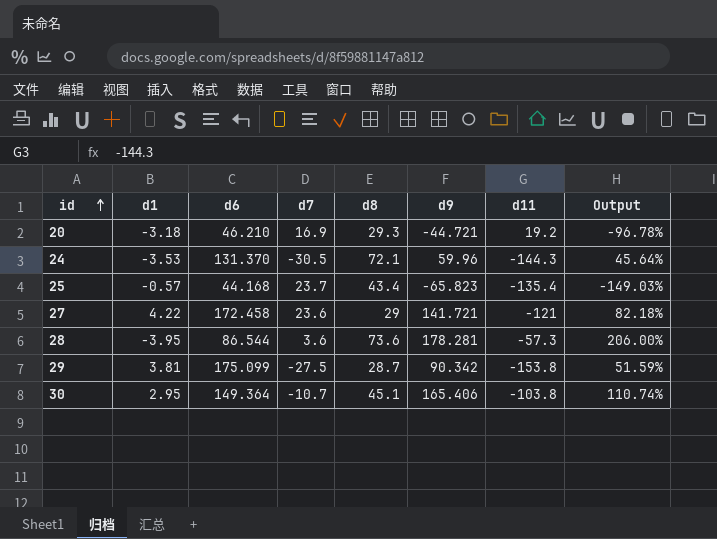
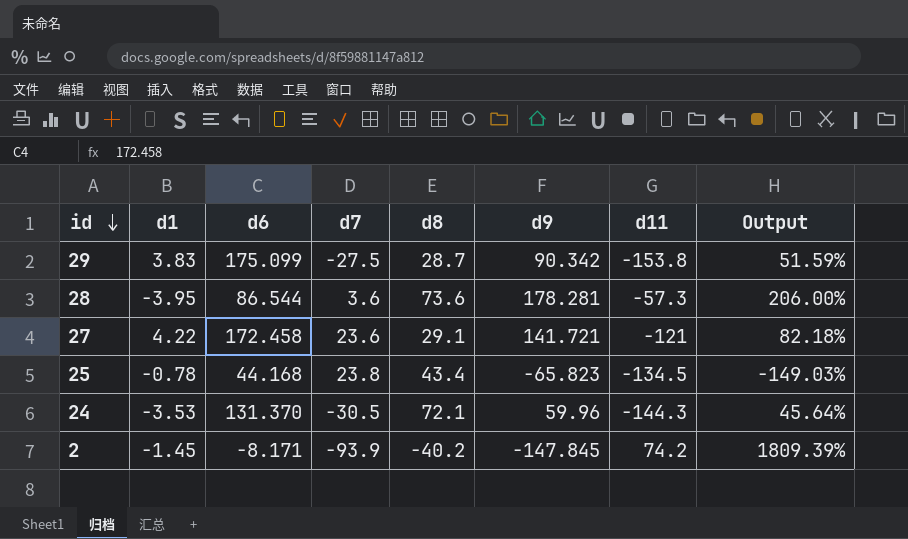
row order: id ascending -> id descending
row 20: -3.18 | 46.210 | 16.9 | 29.3 | -44.721 | 19.2 | -96.78% -> none
row 30: 2.95 | 149.364 | -10.7 | 45.1 | 165.406 | -103.8 | 110.74% -> none
29 | d1: 3.81 -> 3.83
27 | d8: 29 -> 29.1
25 | d1: -0.57 -> -0.78
25 | d7: 23.7 -> 23.8
25 | d11: -135.4 -> -134.5
row 2: none -> -1.45 | -8.171 | -93.9 | -40.2 | -147.845 | 74.2 | 1809.39%

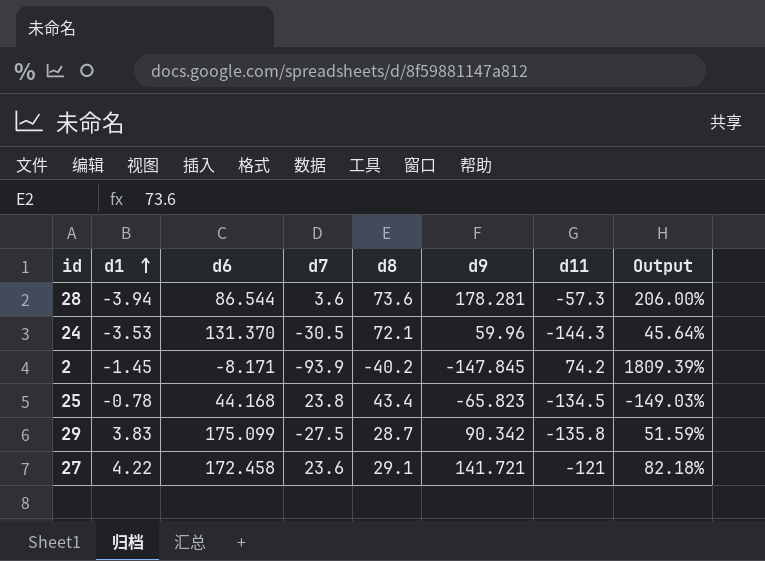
row order: id descending -> d1 ascending
28 | d1: -3.95 -> -3.94
29 | d11: -153.8 -> -135.8

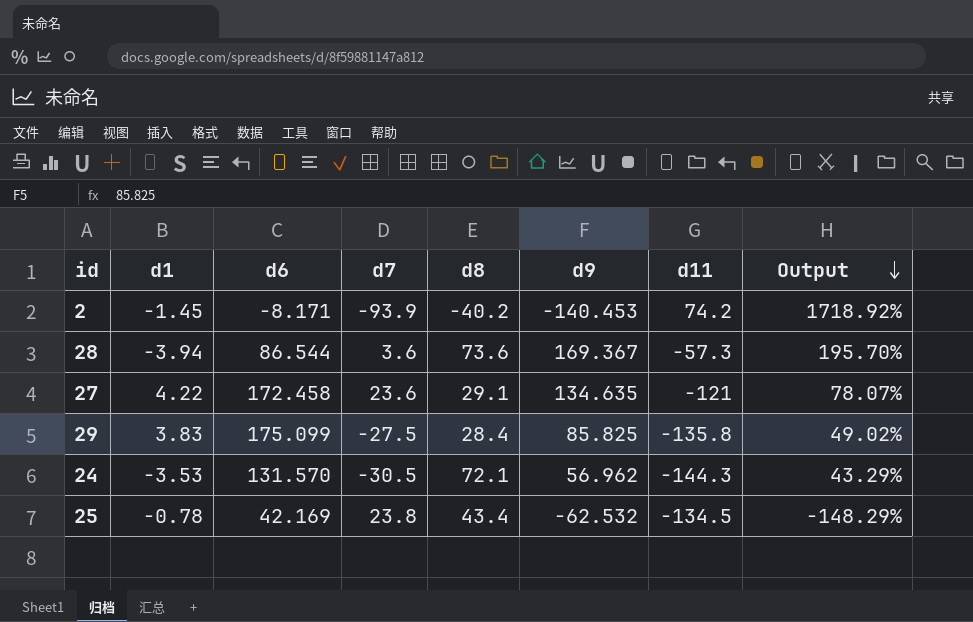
row order: d1 ascending -> Output descending
2 | d9: -147.845 -> -140.453
2 | Output: 1809.39% -> 1718.92%
28 | d9: 178.281 -> 169.367
28 | Output: 206.00% -> 195.70%
27 | d9: 141.721 -> 134.635
27 | Output: 82.18% -> 78.07%
29 | d8: 28.7 -> 28.4
29 | d9: 90.342 -> 85.825
29 | Output: 51.59% -> 49.02%
24 | d6: 131.370 -> 131.570
24 | d9: 59.96 -> 56.962
24 | Output: 45.64% -> 43.29%
25 | d6: 44.168 -> 42.169
25 | d9: -65.823 -> -62.532
25 | Output: -149.03% -> -148.29%

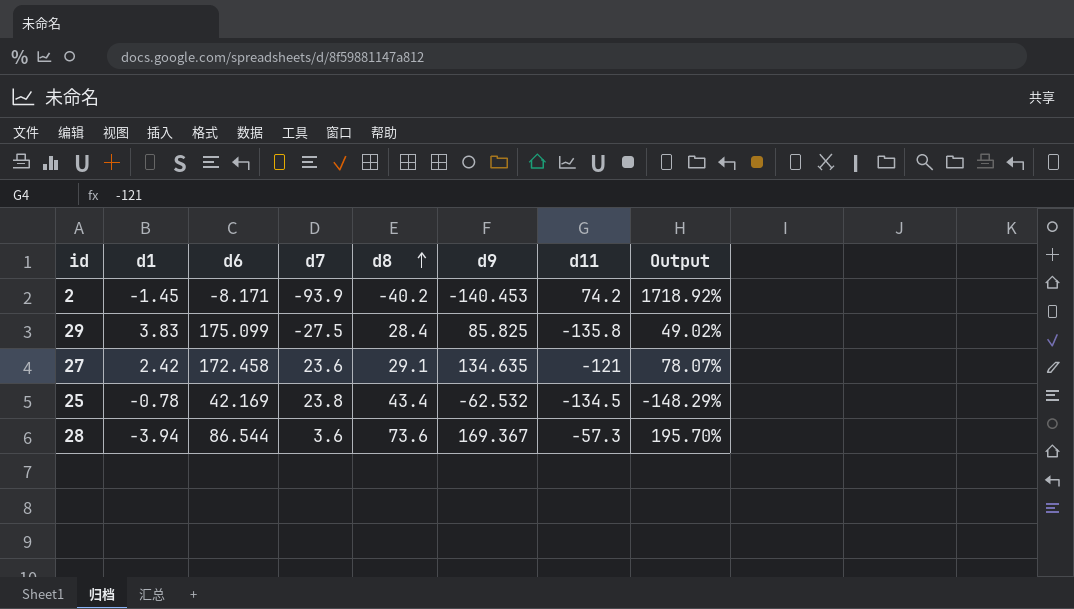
row order: Output descending -> d8 ascending
row 24: -3.53 | 131.570 | -30.5 | 72.1 | 56.962 | -144.3 | 43.29% -> none
27 | d1: 4.22 -> 2.42

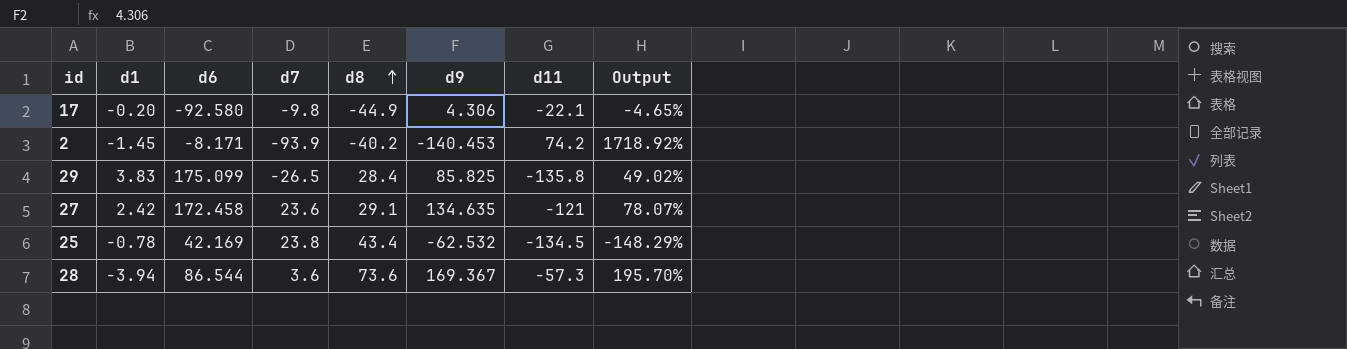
row 17: none -> -0.20 | -92.580 | -9.8 | -44.9 | 4.306 | -22.1 | -4.65%
29 | d7: -27.5 -> -26.5

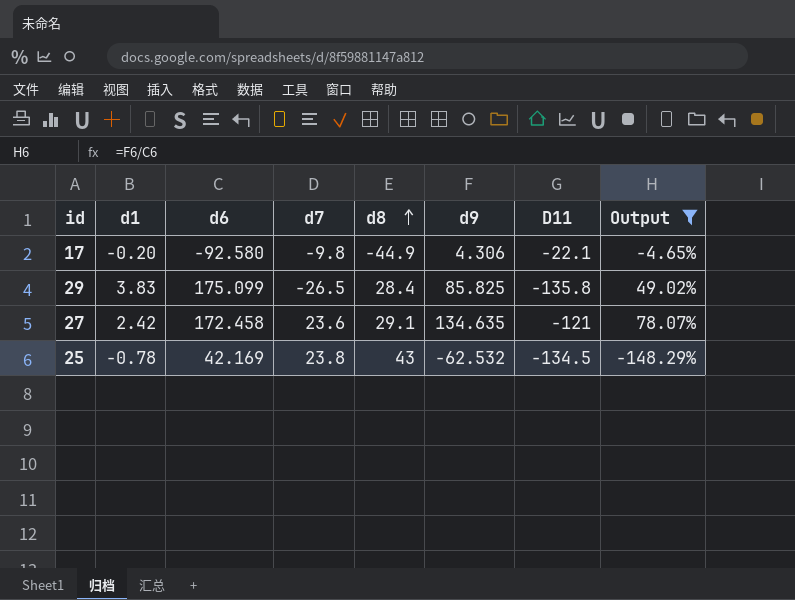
filter: none -> Output <= 78.07%
column name: d11 -> D11
25 | d8: 43.4 -> 43

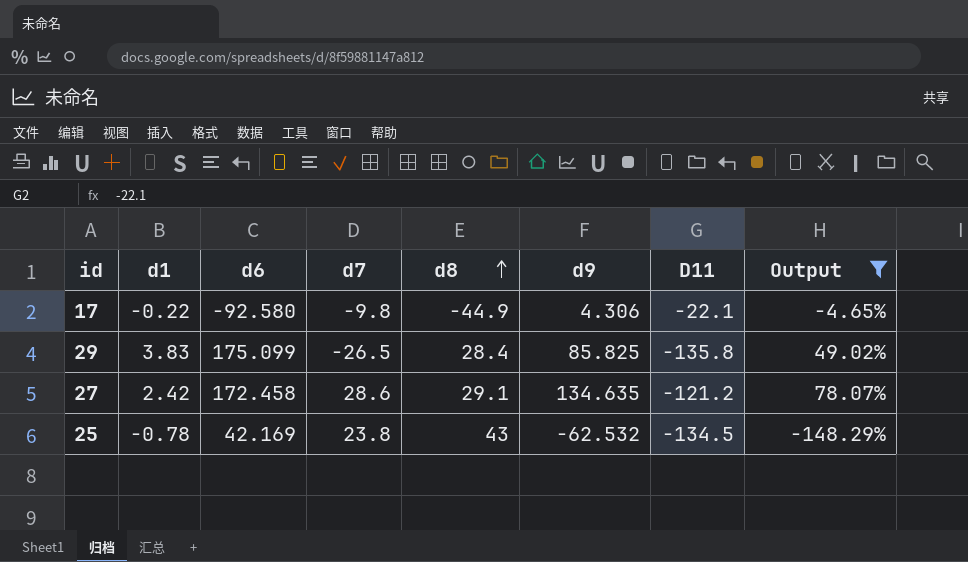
17 | d1: -0.20 -> -0.22
27 | d7: 23.6 -> 28.6
27 | D11: -121 -> -121.2

